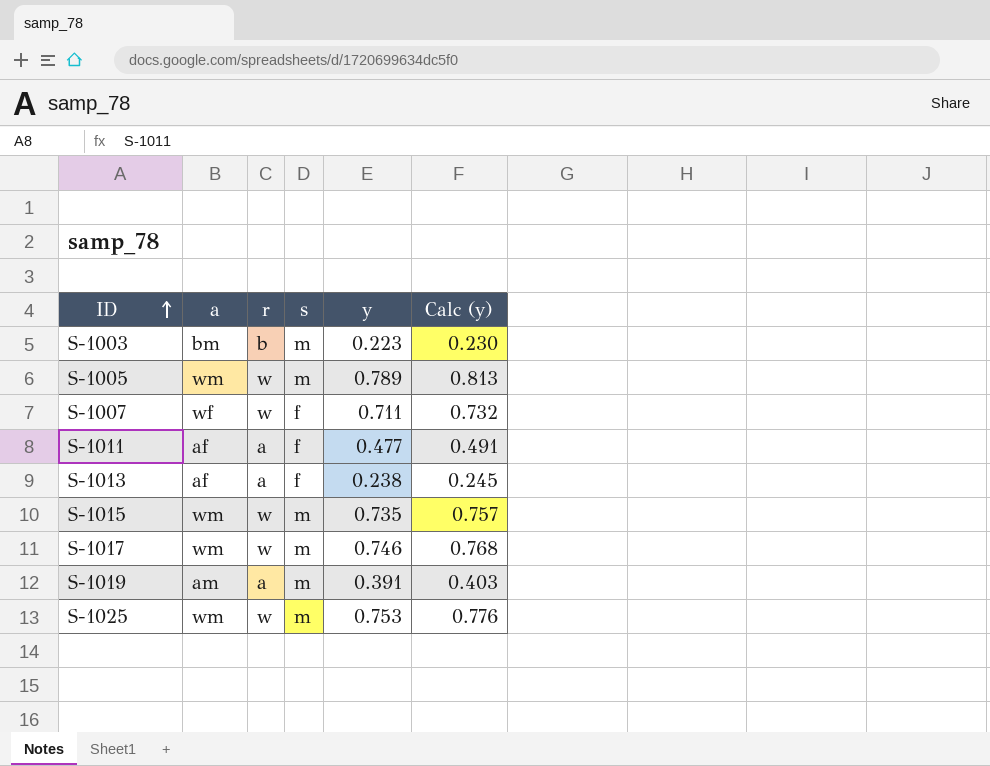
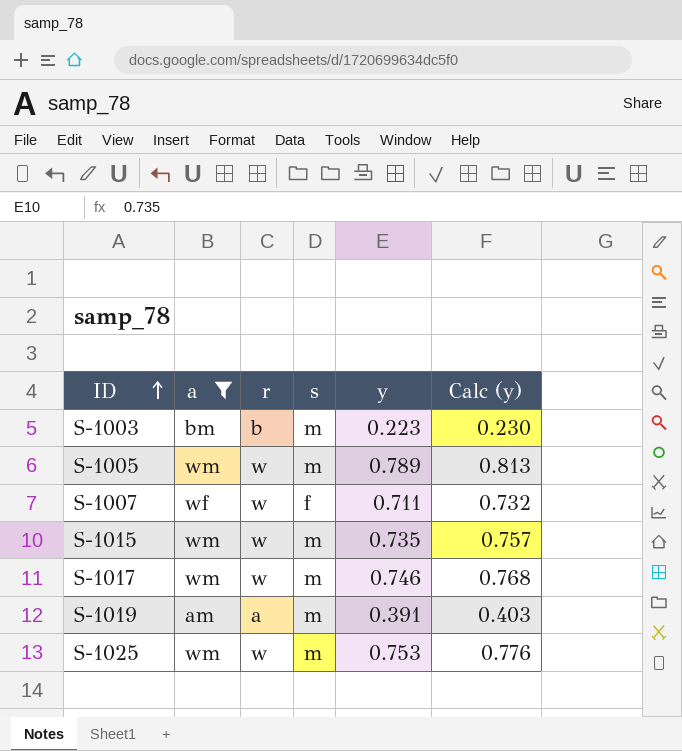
filter: none -> a != af

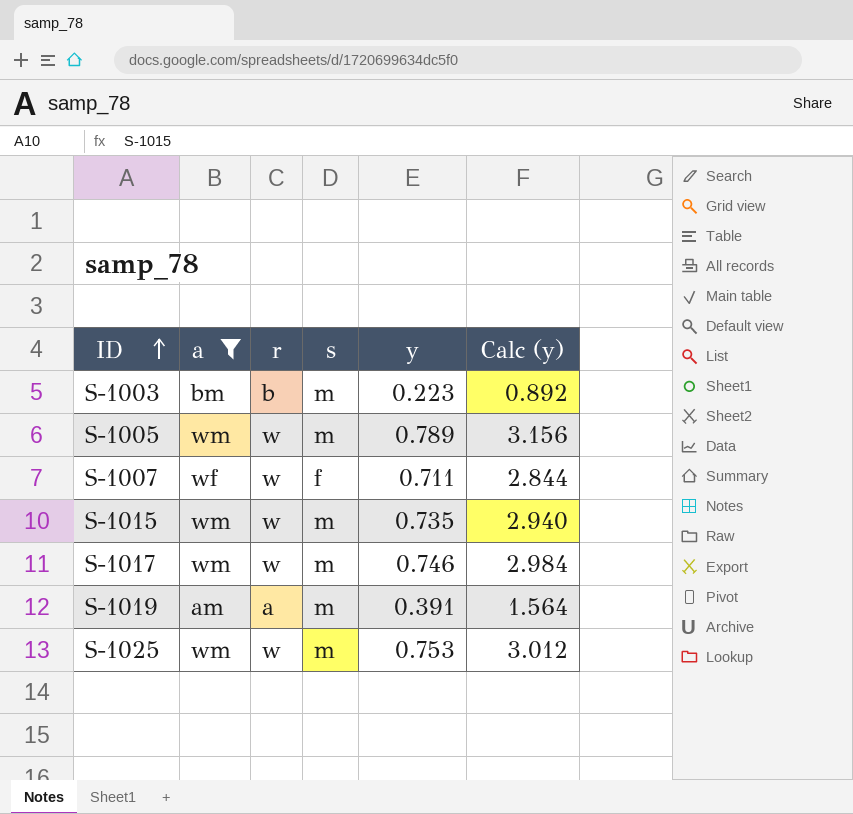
column Calc (y) | formula: [y] * 1.03 -> [y] * 4

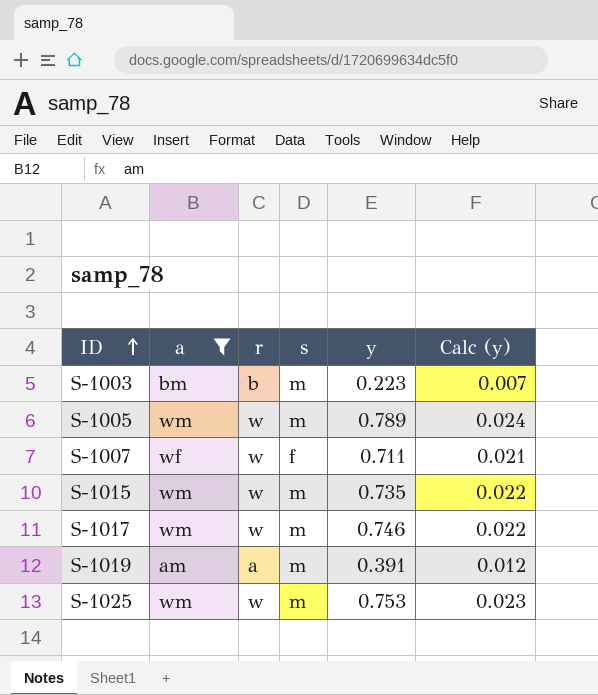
column Calc (y) | formula: [y] * 4 -> [y] * 0.03

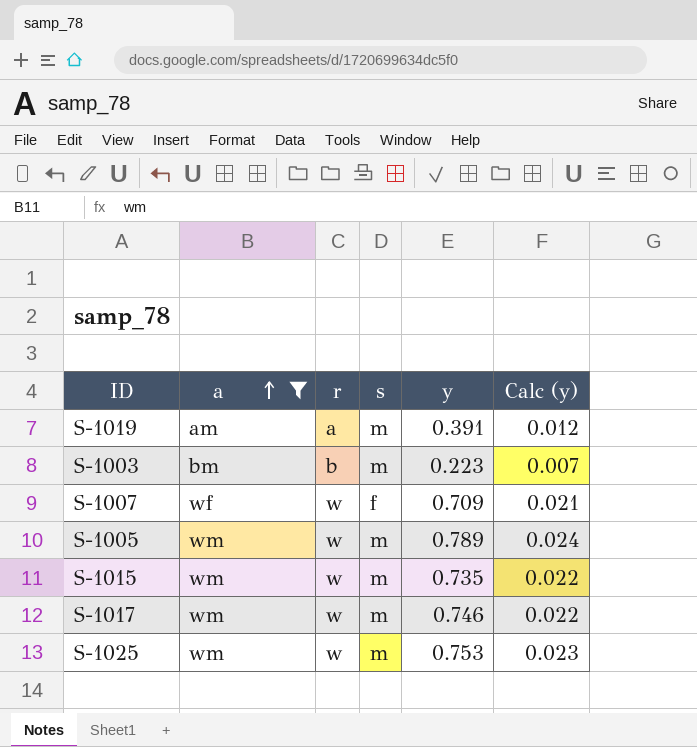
row order: ID ascending -> a ascending
S-1007 | y: 0.711 -> 0.709

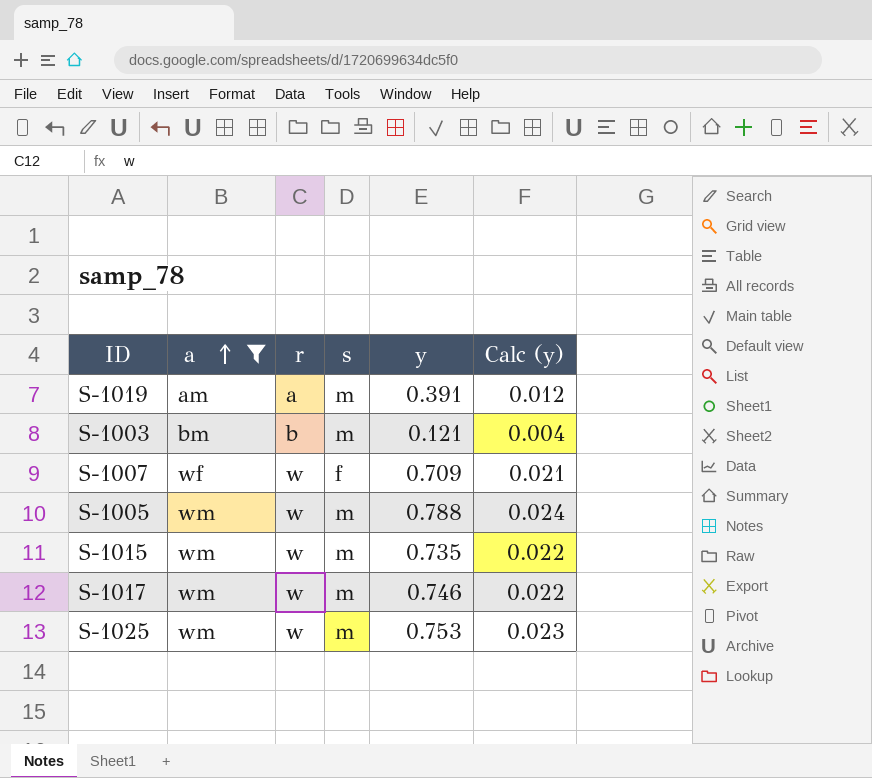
S-1003 | y: 0.223 -> 0.121
S-1003 | Calc (y): 0.007 -> 0.004
S-1005 | y: 0.789 -> 0.788

